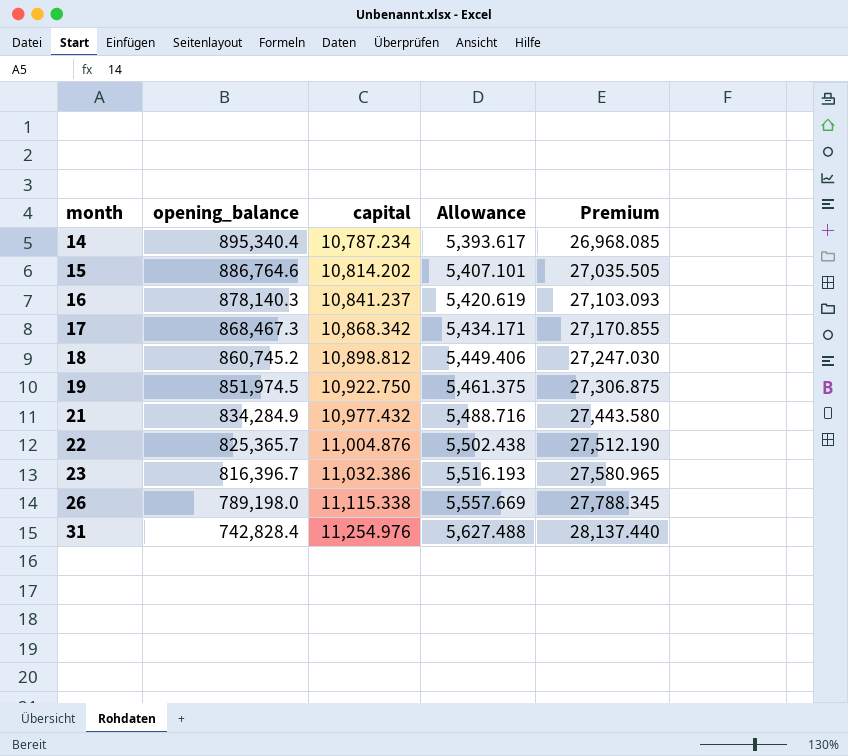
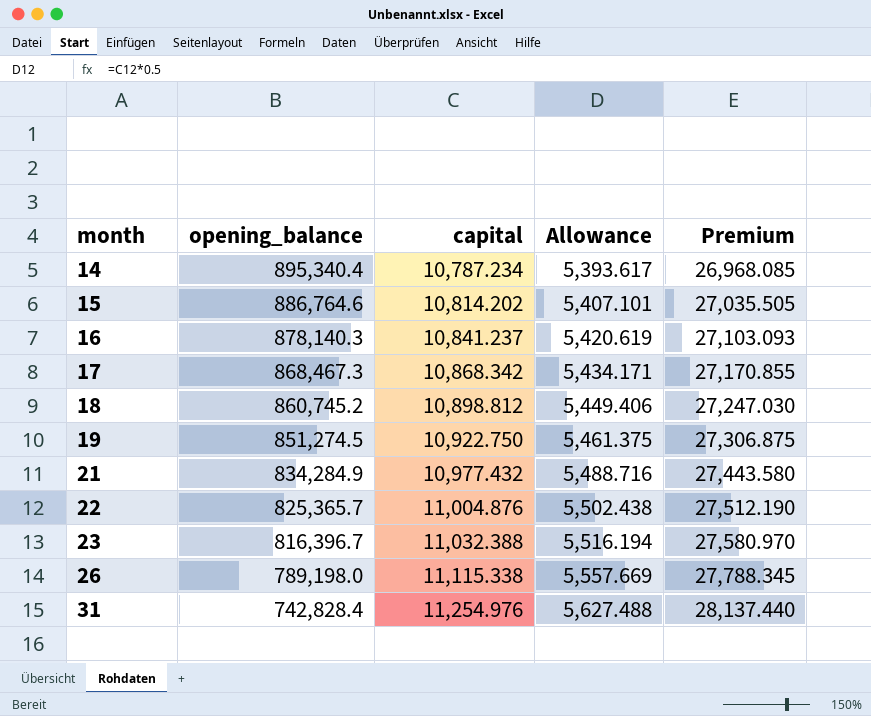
19 | opening_balance: 851,974.5 -> 851,274.5
23 | capital: 11,032.386 -> 11,032.388
23 | Allowance: 5,516.193 -> 5,516.194
23 | Premium: 27,580.965 -> 27,580.970

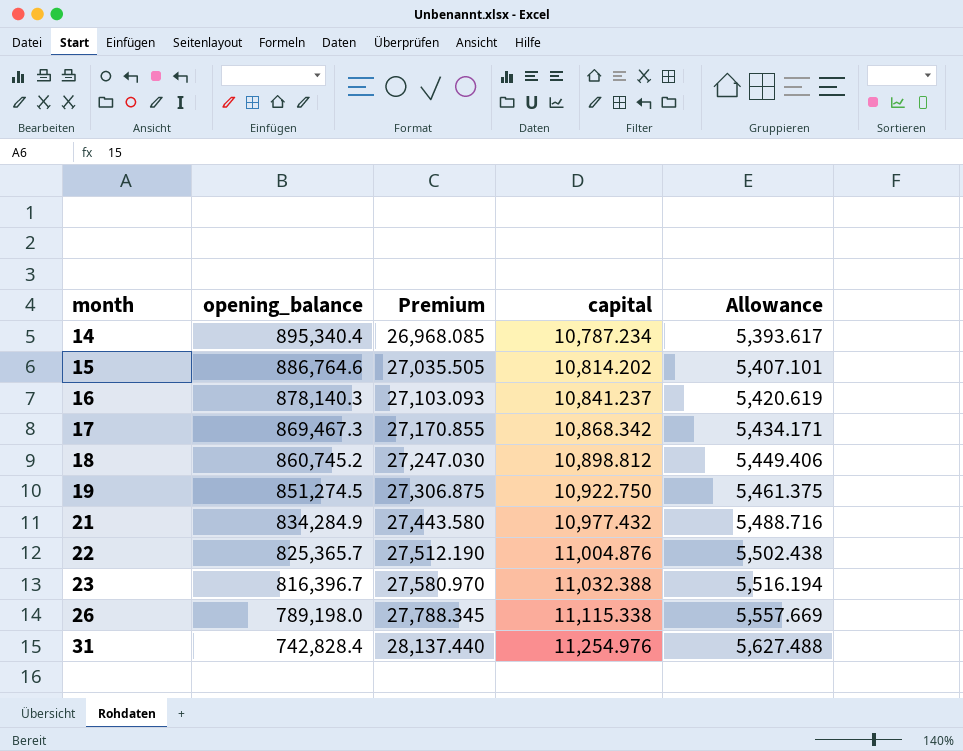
column Premium | position: 5 -> 3
17 | opening_balance: 868,467.3 -> 869,467.3

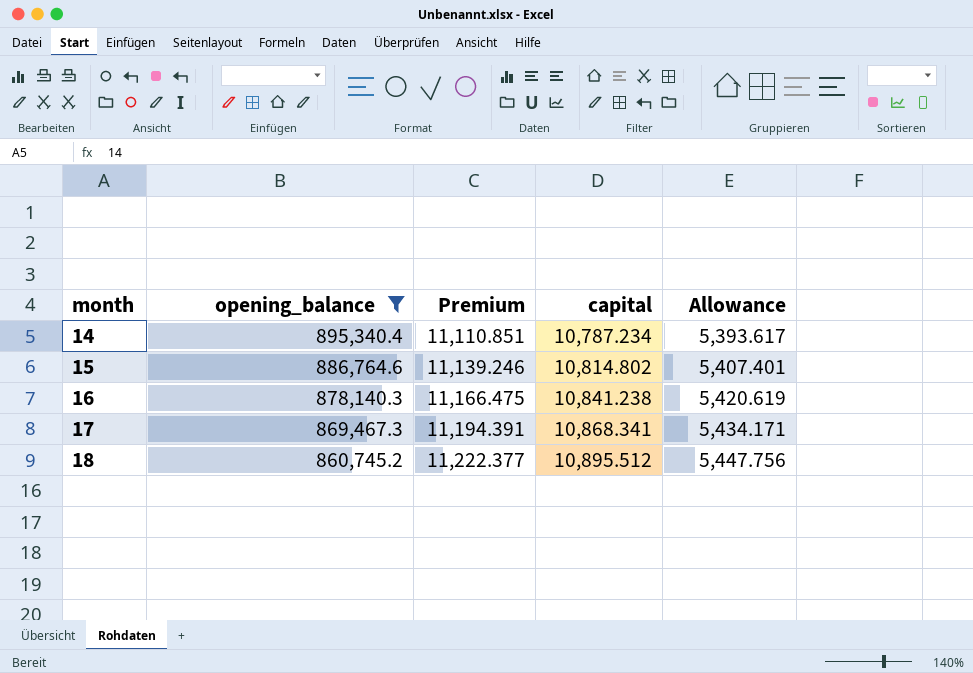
filter: none -> opening_balance >= 860,745.2
column Premium | formula: [capital] * 2.5 -> [capital] * 1.03
15 | capital: 10,814.202 -> 10,814.802
15 | Allowance: 5,407.101 -> 5,407.401
16 | capital: 10,841.237 -> 10,841.238
17 | capital: 10,868.342 -> 10,868.341
18 | capital: 10,898.812 -> 10,895.512
18 | Allowance: 5,449.406 -> 5,447.756

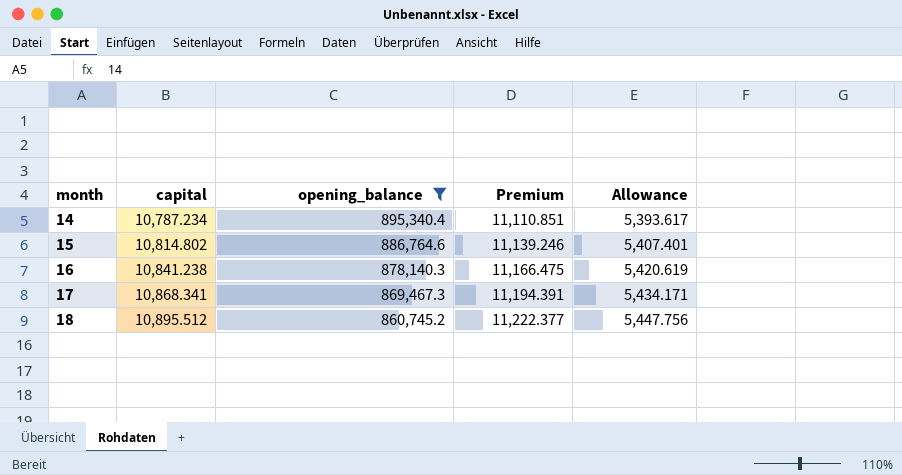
column capital | position: 4 -> 2

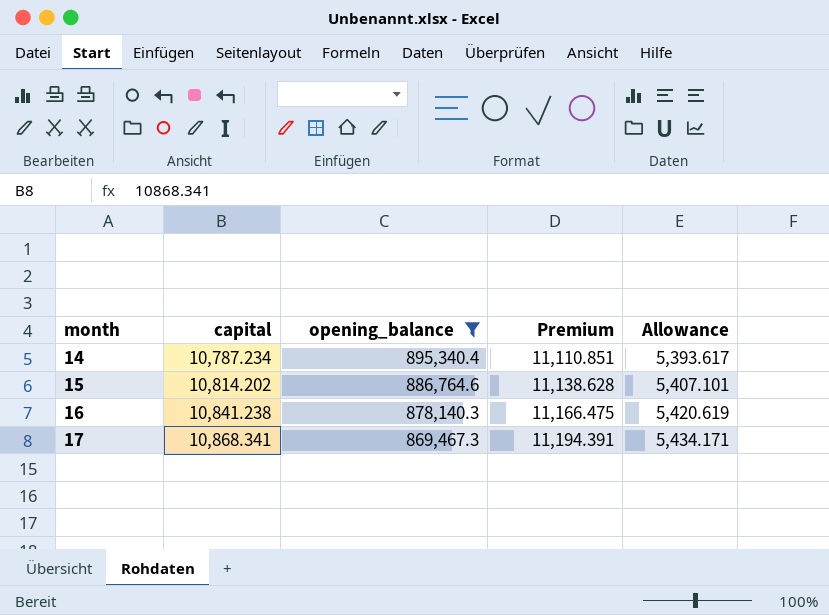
row 18: 10,895.512 | 860,745.2 | 11,222.377 | 5,447.756 -> none
15 | capital: 10,814.802 -> 10,814.202
15 | Premium: 11,139.246 -> 11,138.628
15 | Allowance: 5,407.401 -> 5,407.101

